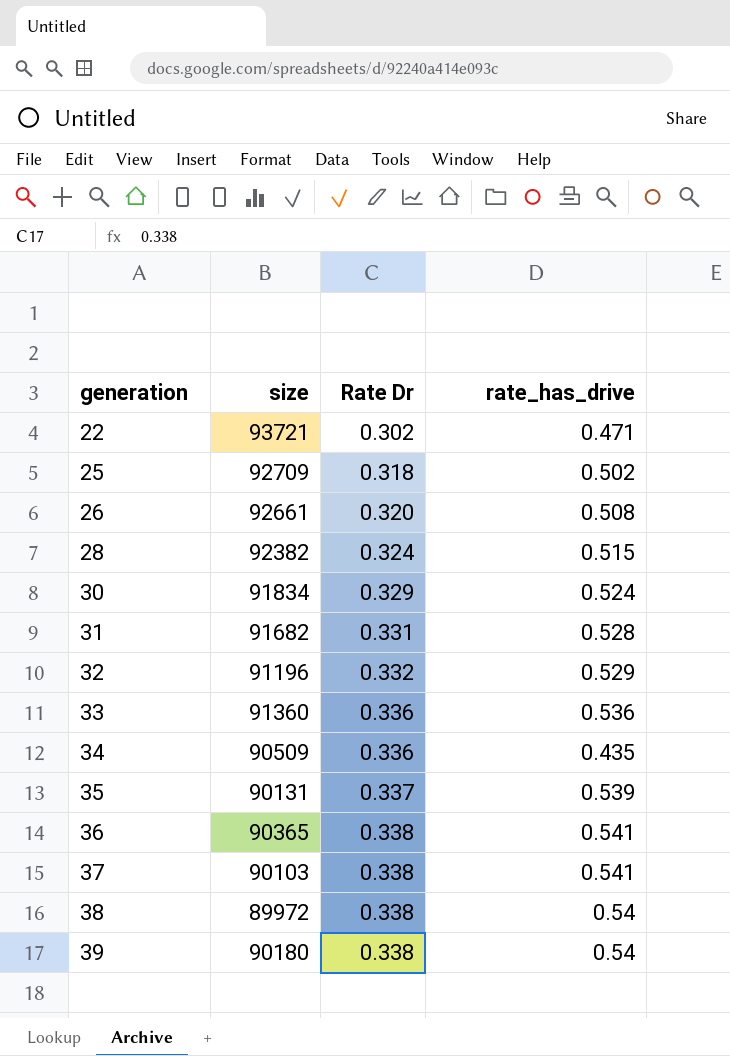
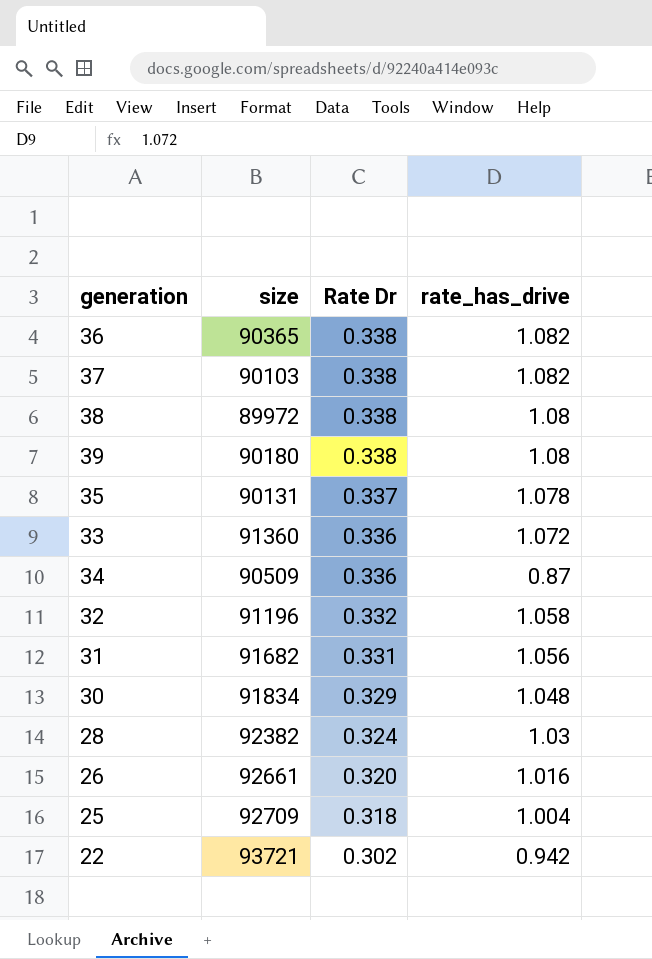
row order: generation ascending -> Rate Dr descending
36 | rate_has_drive: 0.541 -> 1.082
37 | rate_has_drive: 0.541 -> 1.082
38 | rate_has_drive: 0.54 -> 1.08
39 | rate_has_drive: 0.54 -> 1.08
35 | rate_has_drive: 0.539 -> 1.078
33 | rate_has_drive: 0.536 -> 1.072
34 | rate_has_drive: 0.435 -> 0.87
32 | rate_has_drive: 0.529 -> 1.058
31 | rate_has_drive: 0.528 -> 1.056
30 | rate_has_drive: 0.524 -> 1.048
28 | rate_has_drive: 0.515 -> 1.03
26 | rate_has_drive: 0.508 -> 1.016
25 | rate_has_drive: 0.502 -> 1.004
22 | rate_has_drive: 0.471 -> 0.942

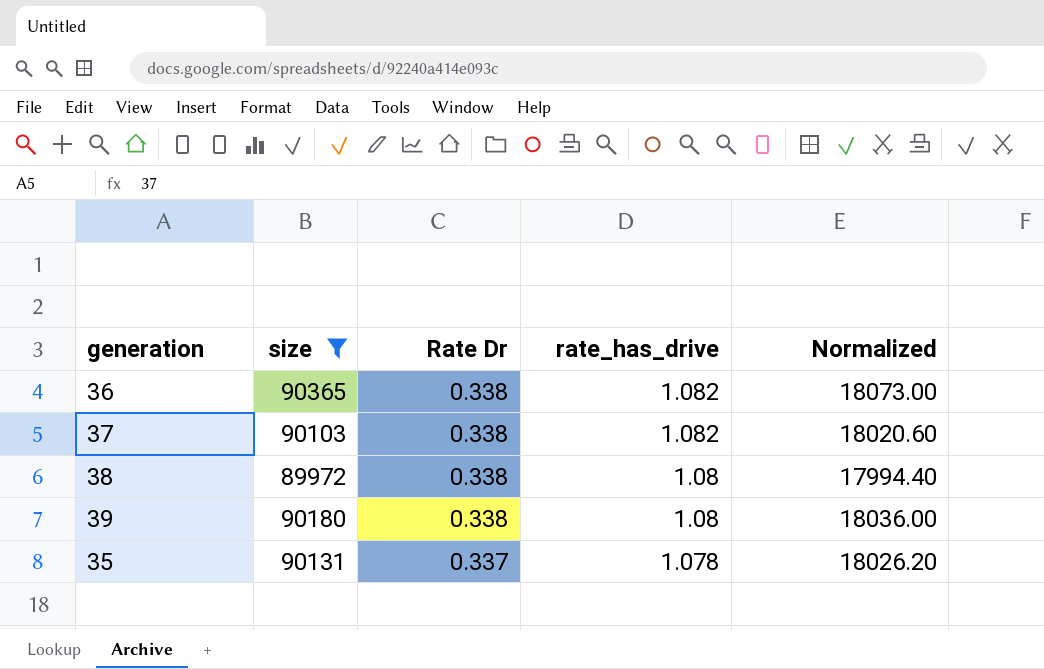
filter: none -> size <= 90365
column Normalized | formula: none -> [size] * 0.2

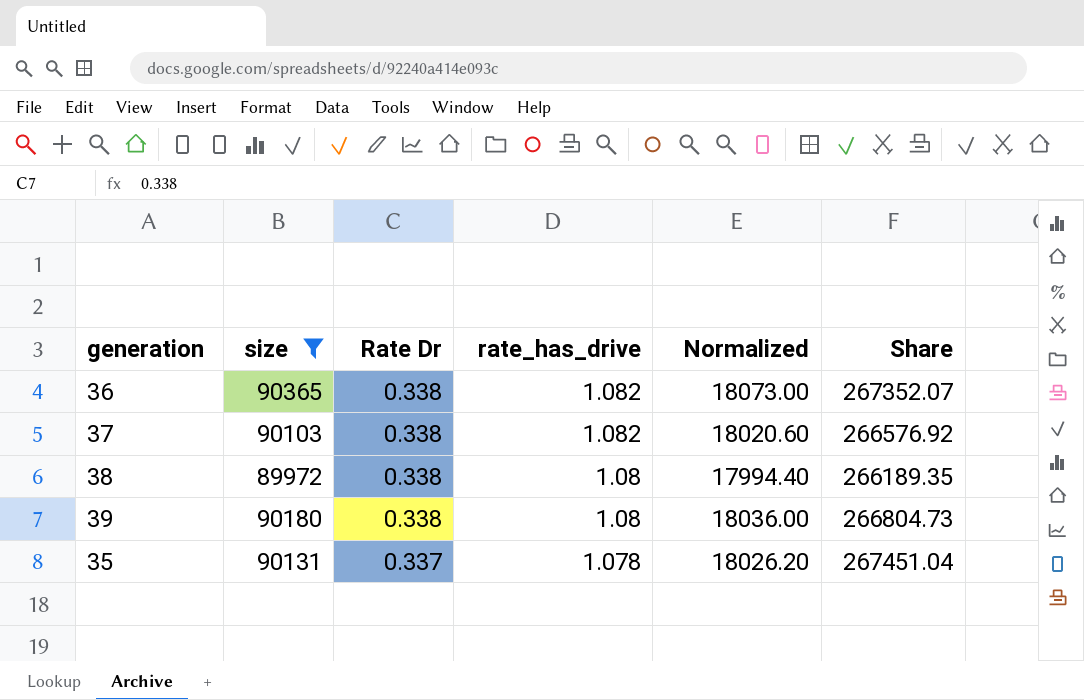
column Share | formula: none -> [size] / [Rate Dr]

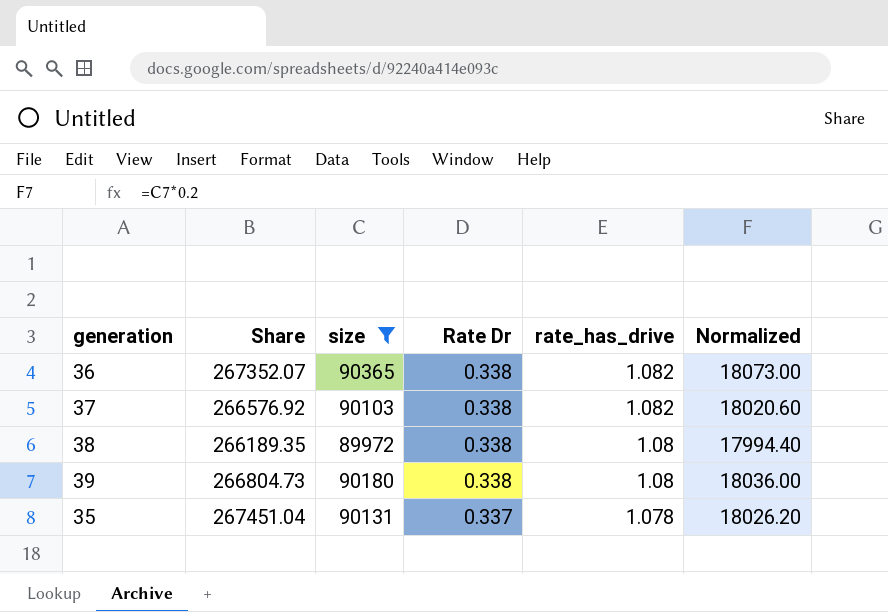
column Share | position: 6 -> 2

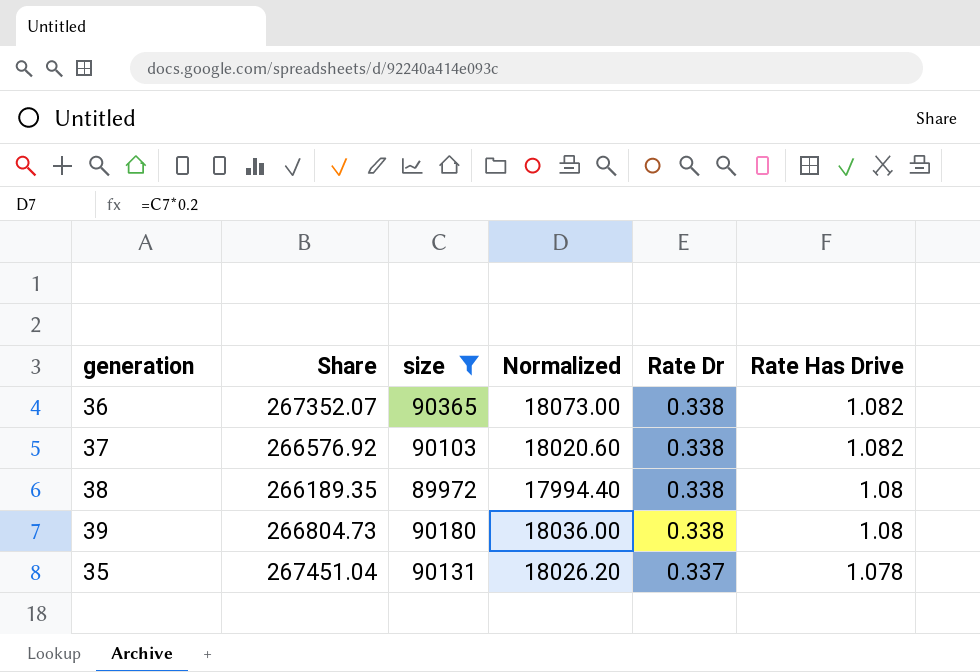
column Normalized | position: 6 -> 4
column name: rate_has_drive -> Rate Has Drive

